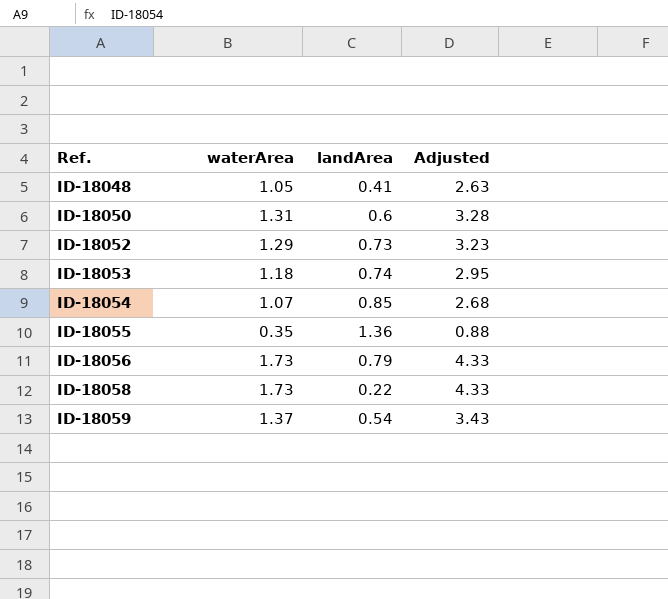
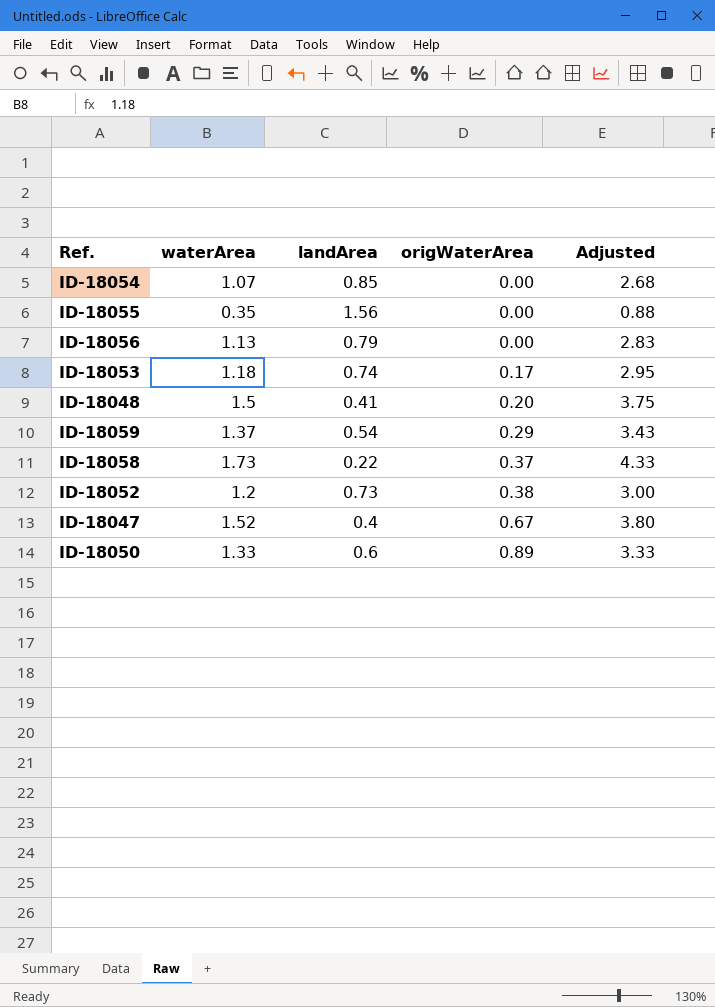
row order: Ref. ascending -> origWaterArea ascending
column origWaterArea | position: none -> 4
ID-18055 | landArea: 1.36 -> 1.56
ID-18056 | waterArea: 1.73 -> 1.13
ID-18056 | Adjusted: 4.33 -> 2.83
ID-18048 | waterArea: 1.05 -> 1.5
ID-18048 | Adjusted: 2.63 -> 3.75
ID-18052 | waterArea: 1.29 -> 1.2
ID-18052 | Adjusted: 3.23 -> 3.00
row ID-18047: none -> 1.52 | 0.4 | 0.67 | 3.80
ID-18050 | waterArea: 1.31 -> 1.33
ID-18050 | Adjusted: 3.28 -> 3.33

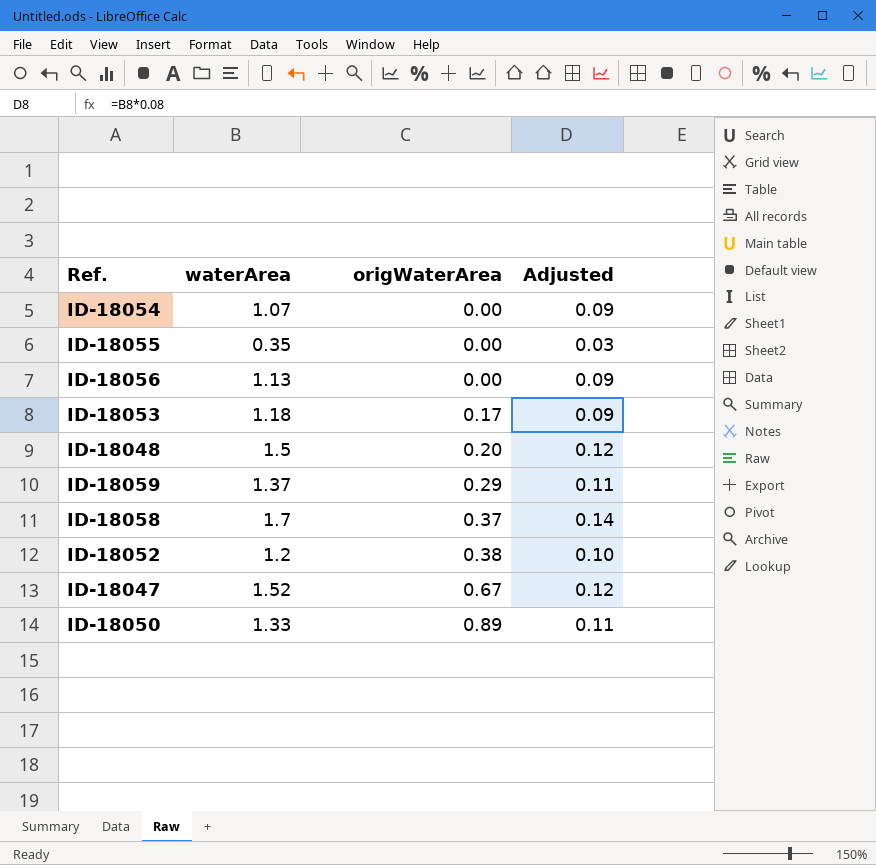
column landArea | position: 3 -> none
column Adjusted | formula: [waterArea] * 2.5 -> [waterArea] * 0.08
ID-18058 | waterArea: 1.73 -> 1.7

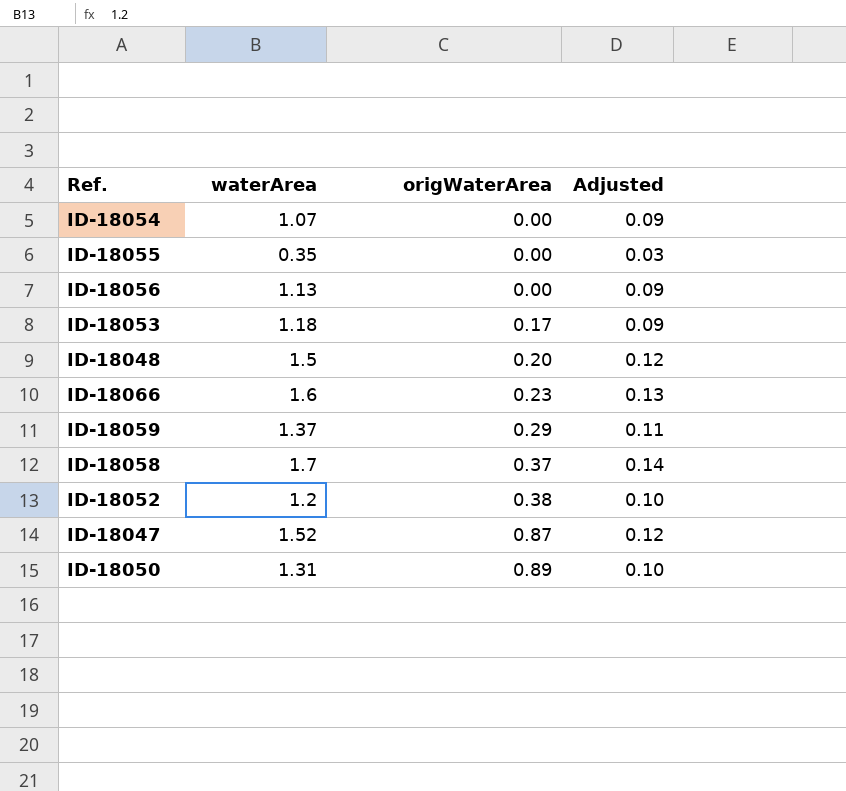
row ID-18066: none -> 1.6 | 0.23 | 0.13
ID-18047 | origWaterArea: 0.67 -> 0.87
ID-18050 | waterArea: 1.33 -> 1.31
ID-18050 | Adjusted: 0.11 -> 0.10

